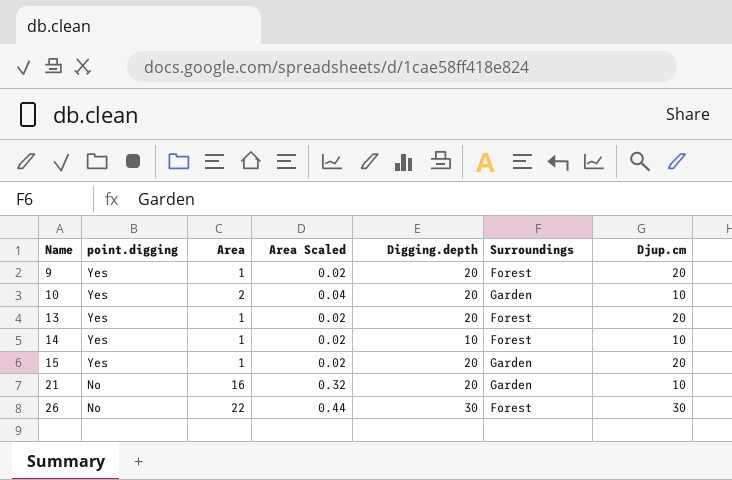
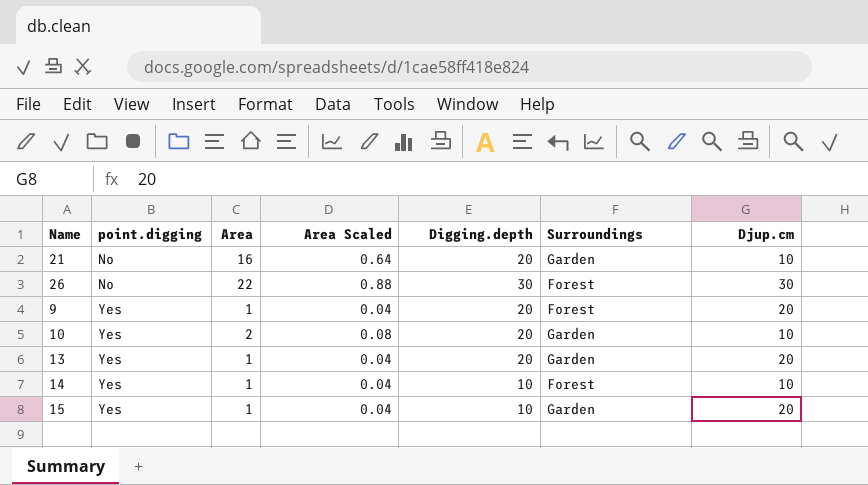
row order: Name ascending -> point.digging ascending
column Area Scaled | formula: [Area] * 0.02 -> [Area] * 0.04
13 | Surroundings: Forest -> Garden
15 | Digging.depth: 20 -> 10

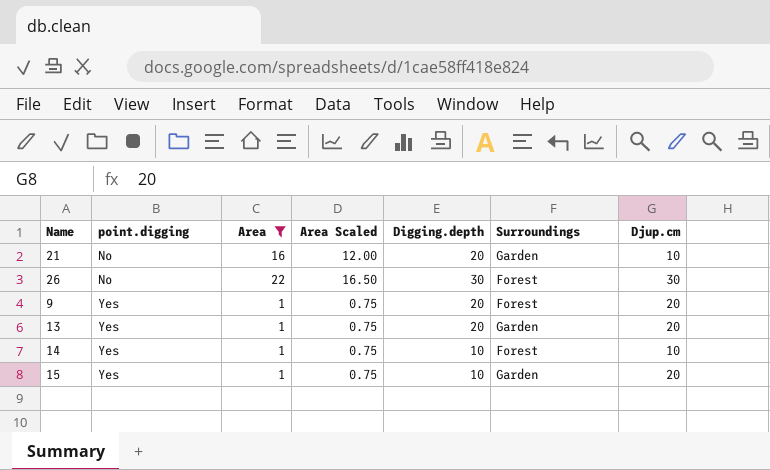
filter: none -> Area != 2
column Area Scaled | formula: [Area] * 0.04 -> [Area] * 0.75

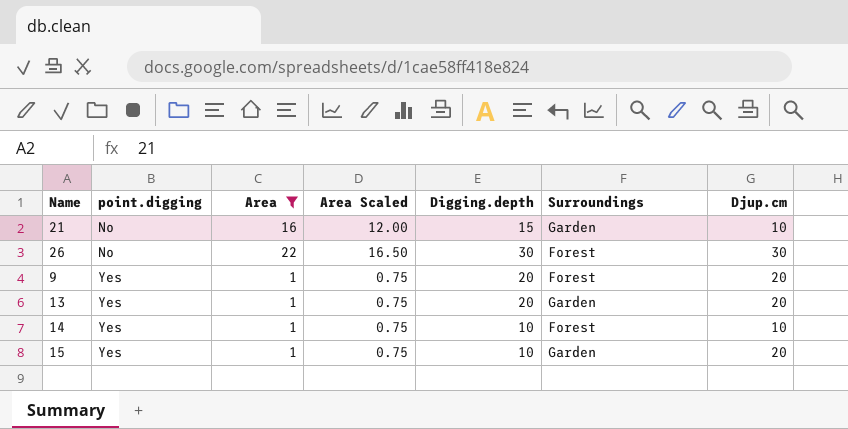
21 | Digging.depth: 20 -> 15

